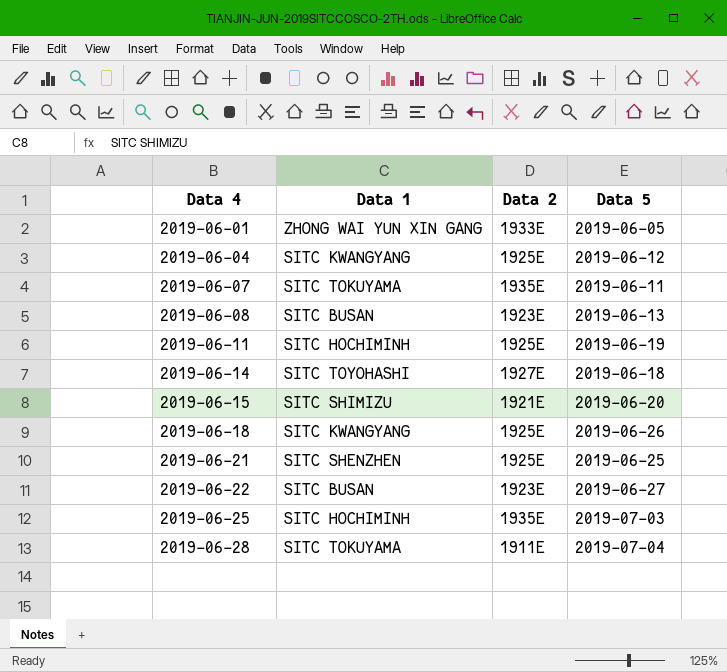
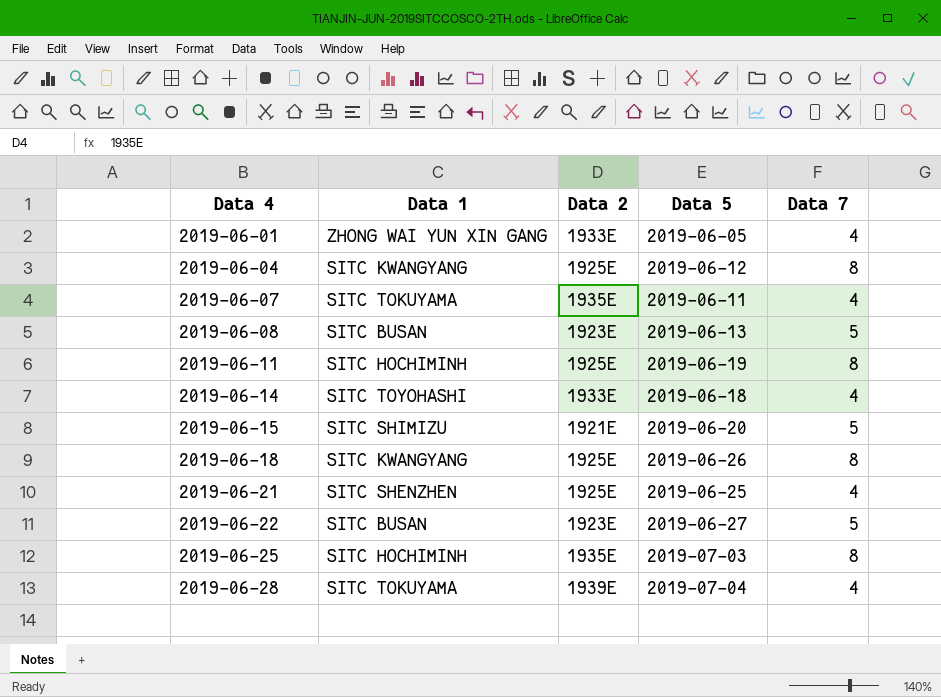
column Data 7 | position: none -> 5
2019-06-14 | Data 2: 1927E -> 1933E
2019-06-28 | Data 2: 1911E -> 1939E

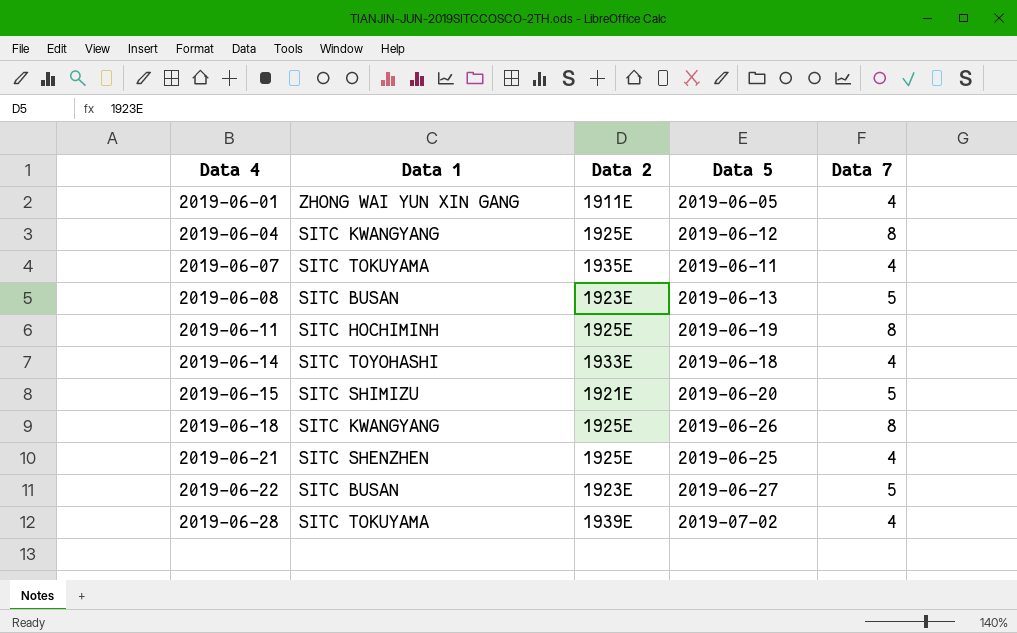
row 2019-06-25: SITC HOCHIMINH | 1935E | 2019-07-03 | 8 -> none
2019-06-01 | Data 2: 1933E -> 1911E
2019-06-28 | Data 5: 2019-07-04 -> 2019-07-02

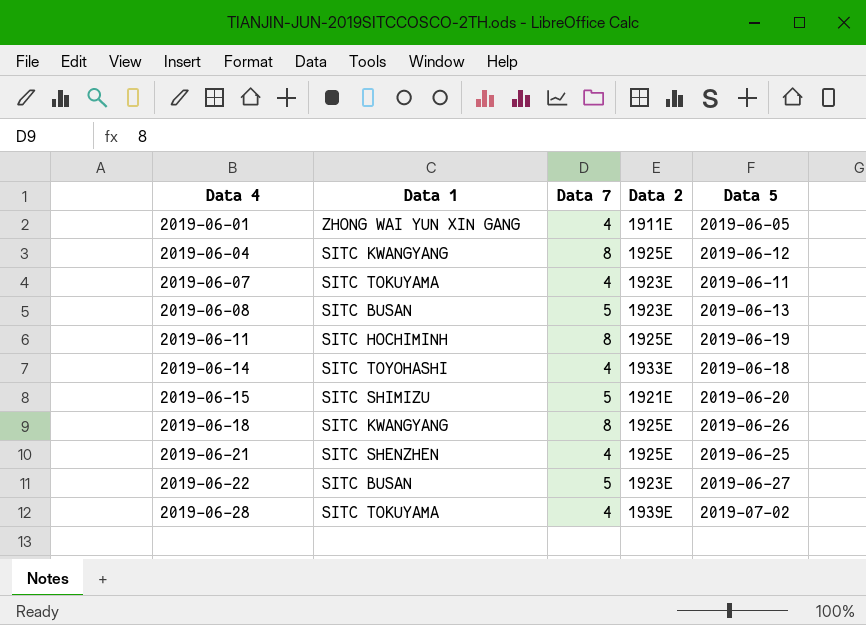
column Data 7 | position: 5 -> 3
2019-06-07 | Data 2: 1935E -> 1923E

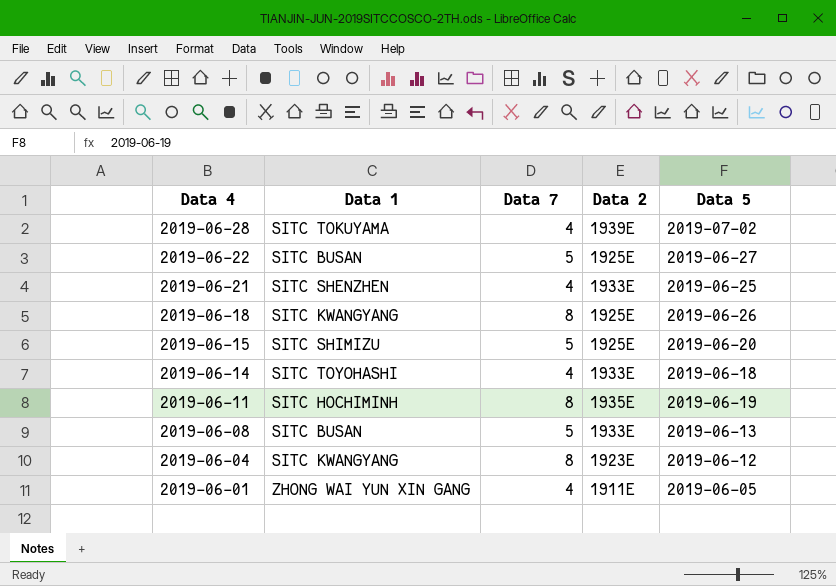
row order: Data 4 ascending -> Data 4 descending
row 2019-06-07: SITC TOKUYAMA | 4 | 1923E | 2019-06-11 -> none
2019-06-22 | Data 2: 1923E -> 1925E
2019-06-21 | Data 2: 1925E -> 1933E
2019-06-15 | Data 2: 1921E -> 1925E
2019-06-11 | Data 2: 1925E -> 1935E
2019-06-08 | Data 2: 1923E -> 1933E
2019-06-04 | Data 2: 1925E -> 1923E

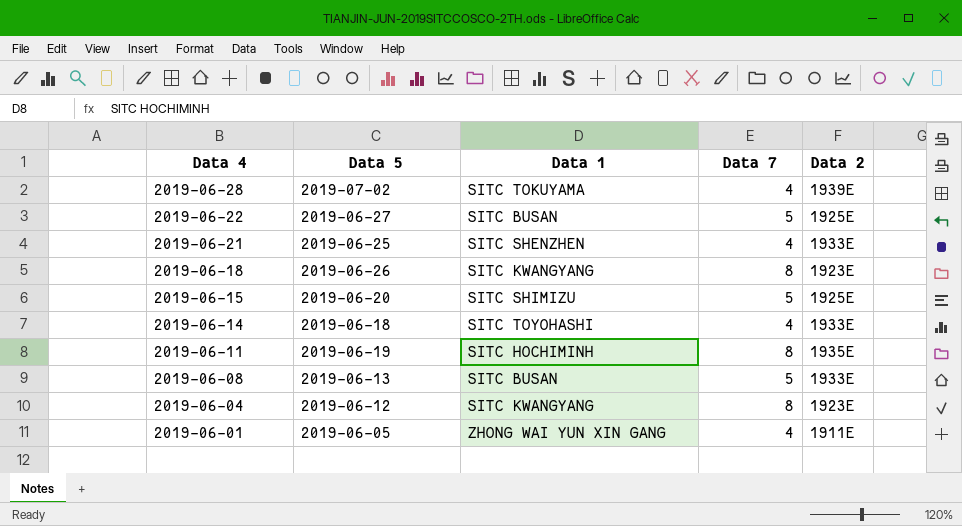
column Data 5 | position: 5 -> 2
2019-06-18 | Data 2: 1925E -> 1923E

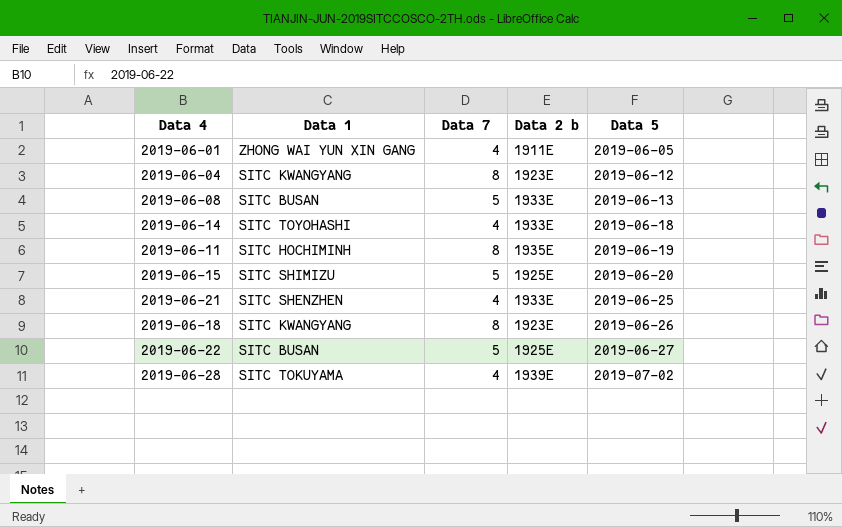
row order: Data 4 descending -> Data 5 ascending
column name: Data 2 -> Data 2 b
column Data 5 | position: 2 -> 5

